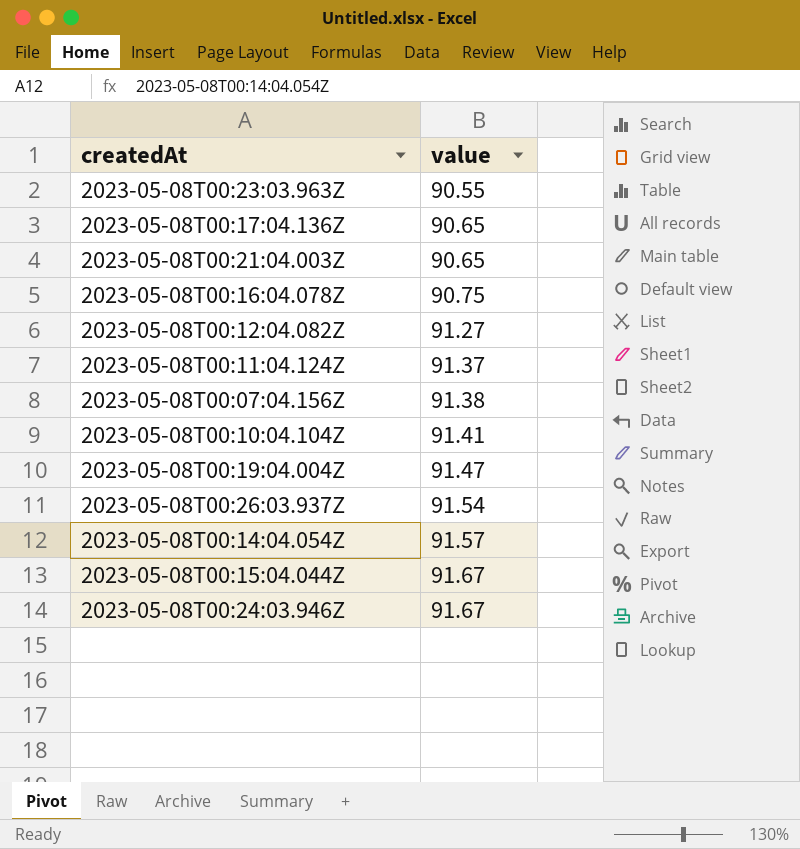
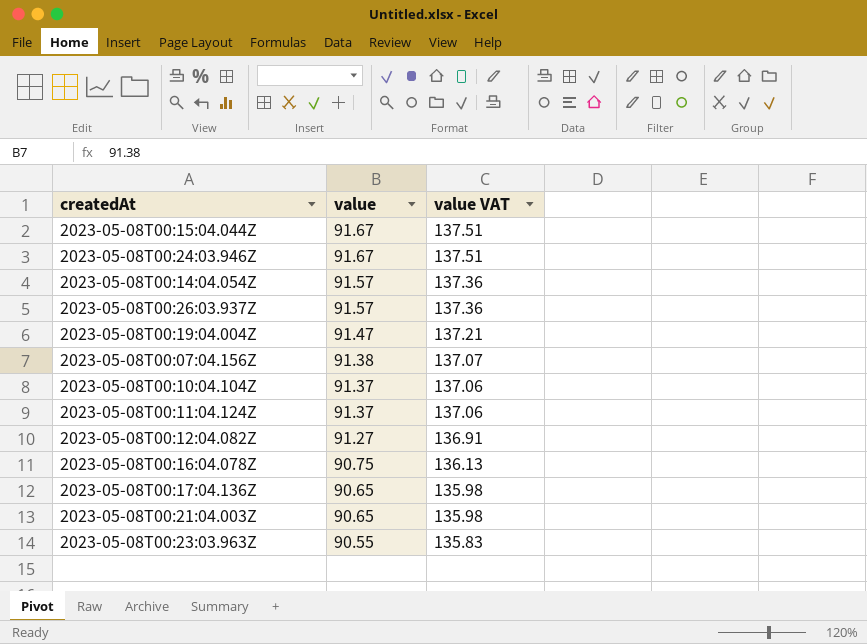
row order: value ascending -> value descending
column value VAT | formula: none -> [value] * 1.5
2023-05-08T00:26:03.937Z | value: 91.54 -> 91.57
2023-05-08T00:10:04.104Z | value: 91.41 -> 91.37

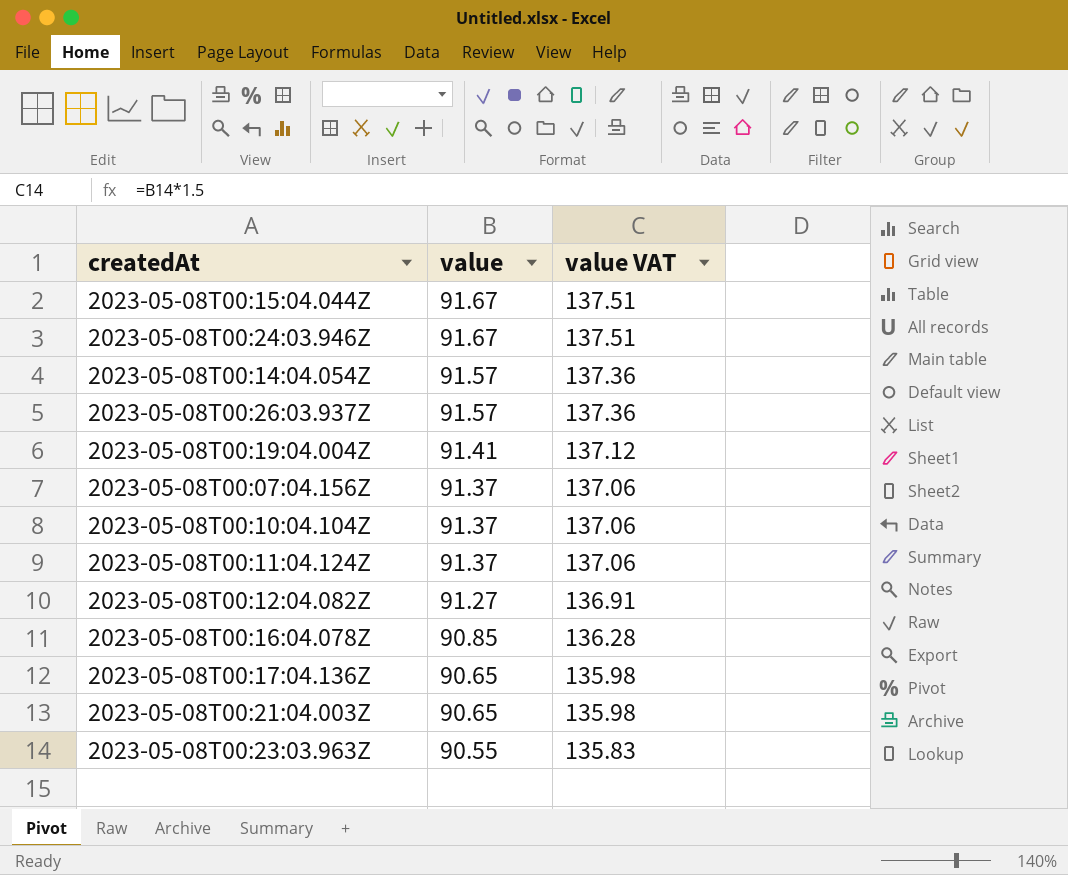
2023-05-08T00:19:04.004Z | value: 91.47 -> 91.41
2023-05-08T00:19:04.004Z | value VAT: 137.21 -> 137.12
2023-05-08T00:07:04.156Z | value: 91.38 -> 91.37
2023-05-08T00:07:04.156Z | value VAT: 137.07 -> 137.06
2023-05-08T00:16:04.078Z | value: 90.75 -> 90.85
2023-05-08T00:16:04.078Z | value VAT: 136.13 -> 136.28

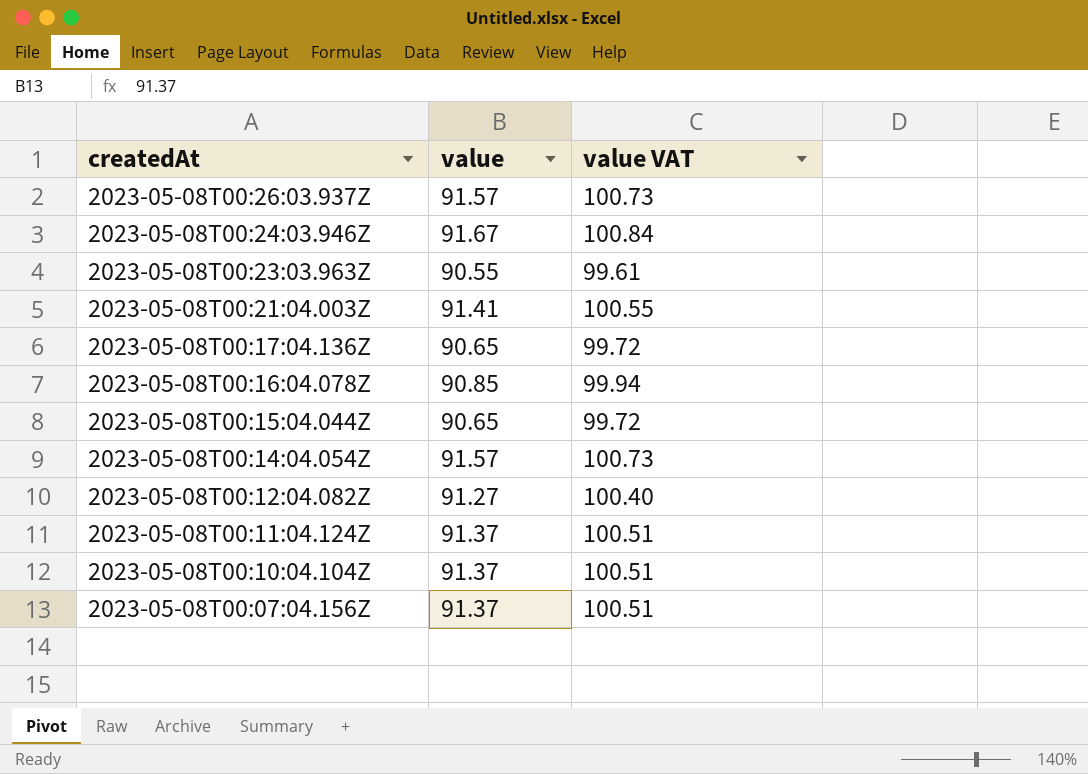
row order: value descending -> createdAt descending
column value VAT | formula: [value] * 1.5 -> [value] * 1.1
row 2023-05-08T00:19:04.004Z: 91.41 | 137.12 -> none
2023-05-08T00:21:04.003Z | value: 90.65 -> 91.41
2023-05-08T00:15:04.044Z | value: 91.67 -> 90.65

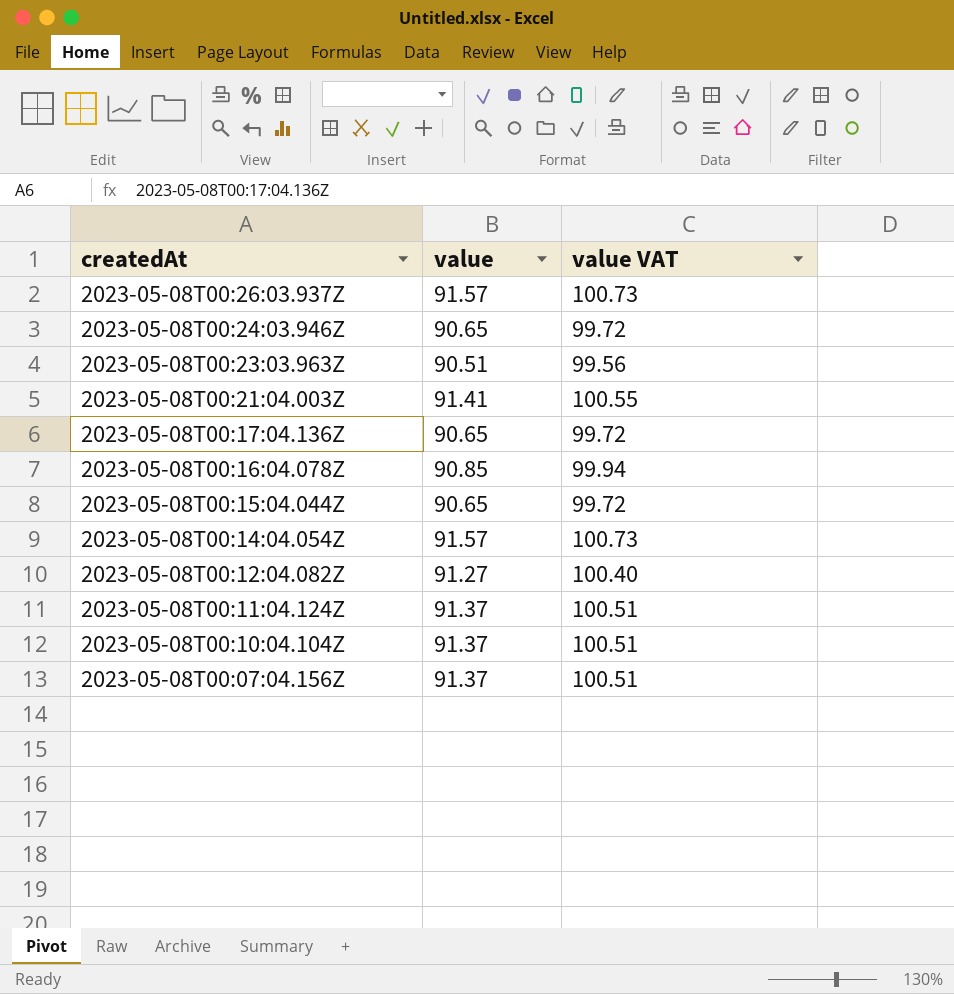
2023-05-08T00:24:03.946Z | value: 91.67 -> 90.65
2023-05-08T00:24:03.946Z | value VAT: 100.84 -> 99.72
2023-05-08T00:23:03.963Z | value: 90.55 -> 90.51
2023-05-08T00:23:03.963Z | value VAT: 99.61 -> 99.56

